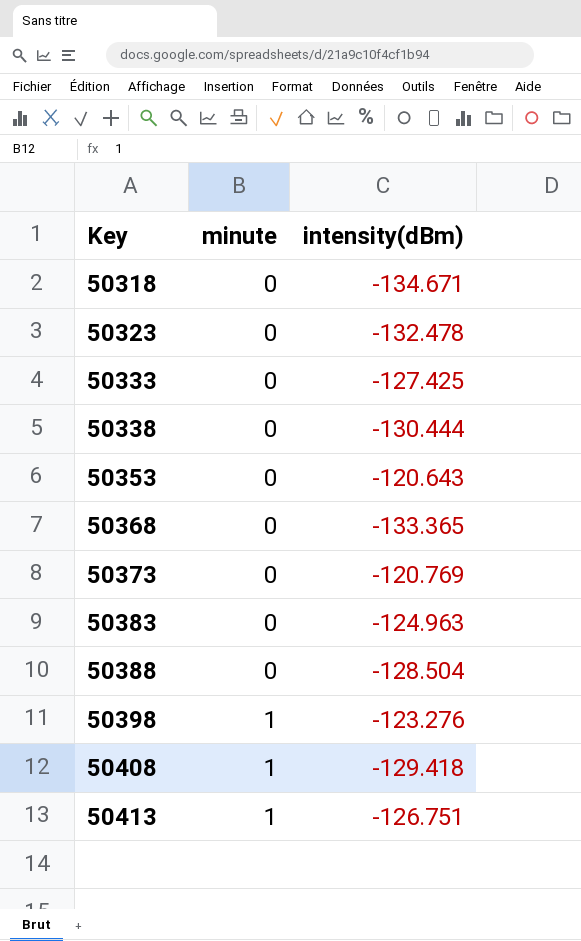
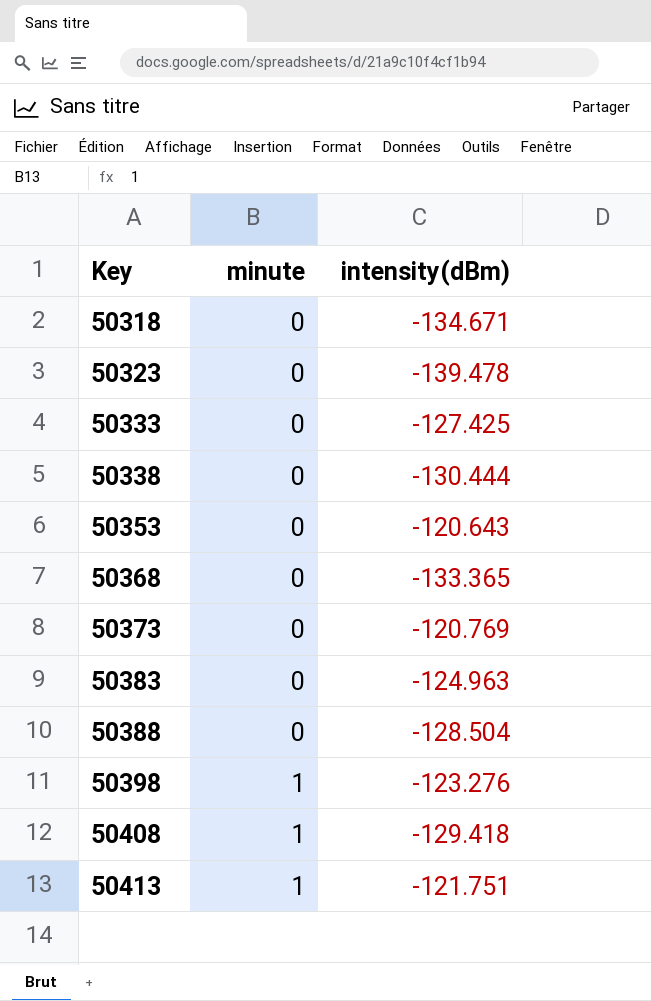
50323 | intensity(dBm): -132.478 -> -139.478
50413 | intensity(dBm): -126.751 -> -121.751

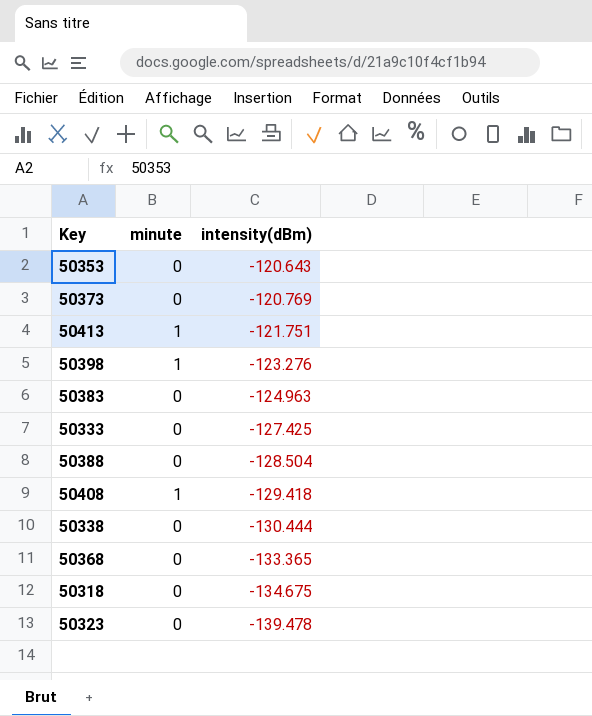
row order: Key ascending -> intensity(dBm) descending
50318 | intensity(dBm): -134.671 -> -134.675

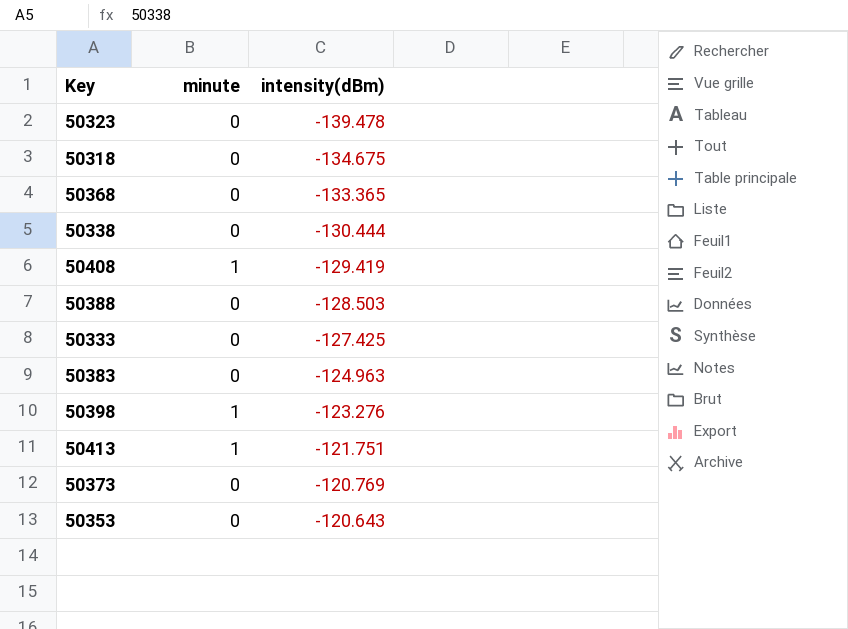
row order: intensity(dBm) descending -> intensity(dBm) ascending
50408 | intensity(dBm): -129.418 -> -129.419
50388 | intensity(dBm): -128.504 -> -128.503

